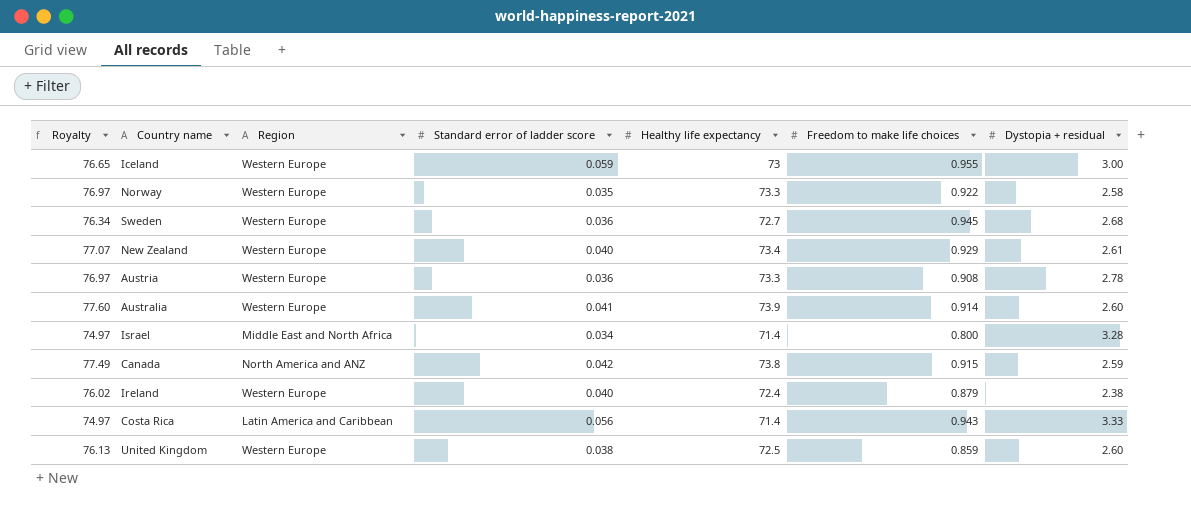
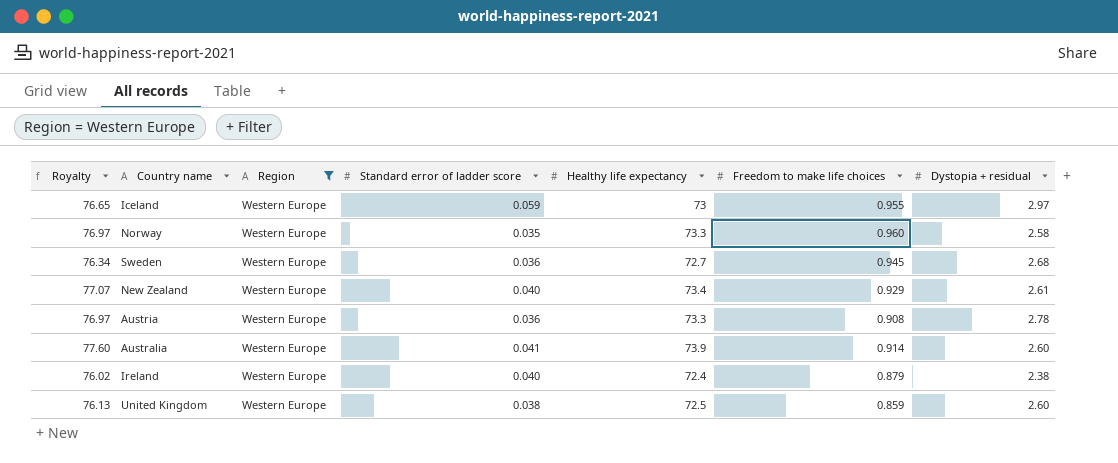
filter: none -> Region = Western Europe
Iceland | Dystopia + residual: 3.00 -> 2.97
Norway | Freedom to make life choices: 0.922 -> 0.960

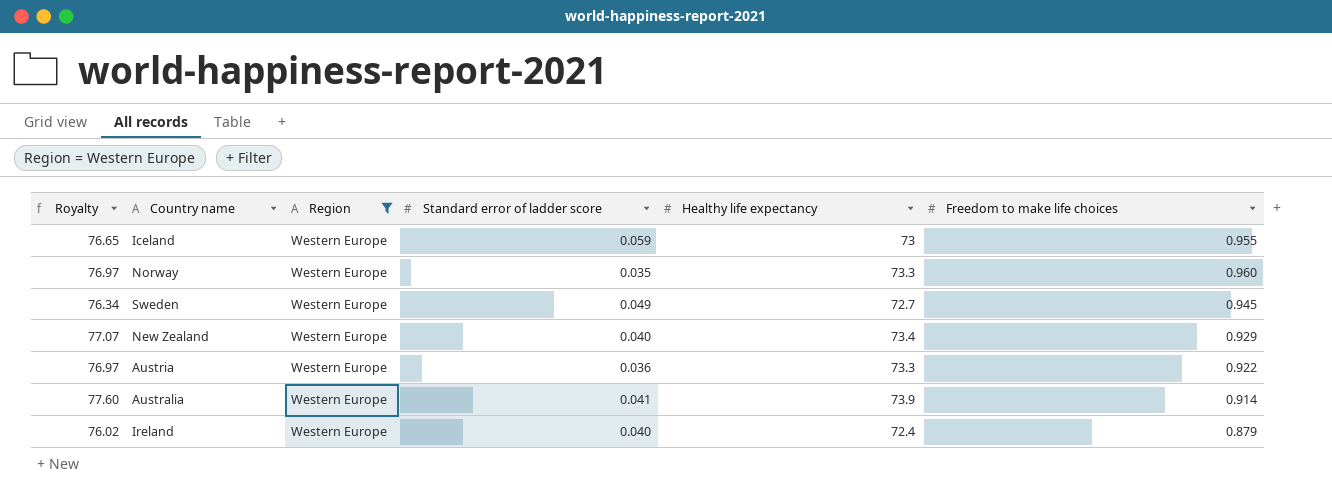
column Dystopia + residual | position: 7 -> none
row United Kingdom: 76.13 | Western Europe | 0.038 | 72.5 | 0.859 | 2.60 -> none
Sweden | Standard error of ladder score: 0.036 -> 0.049
Austria | Freedom to make life choices: 0.908 -> 0.922

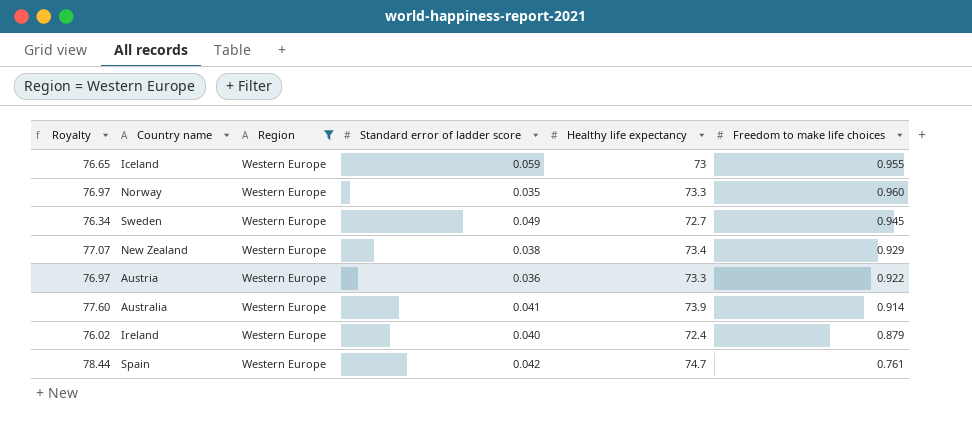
New Zealand | Standard error of ladder score: 0.040 -> 0.038
row Spain: none -> 78.44 | Western Europe | 0.042 | 74.7 | 0.761

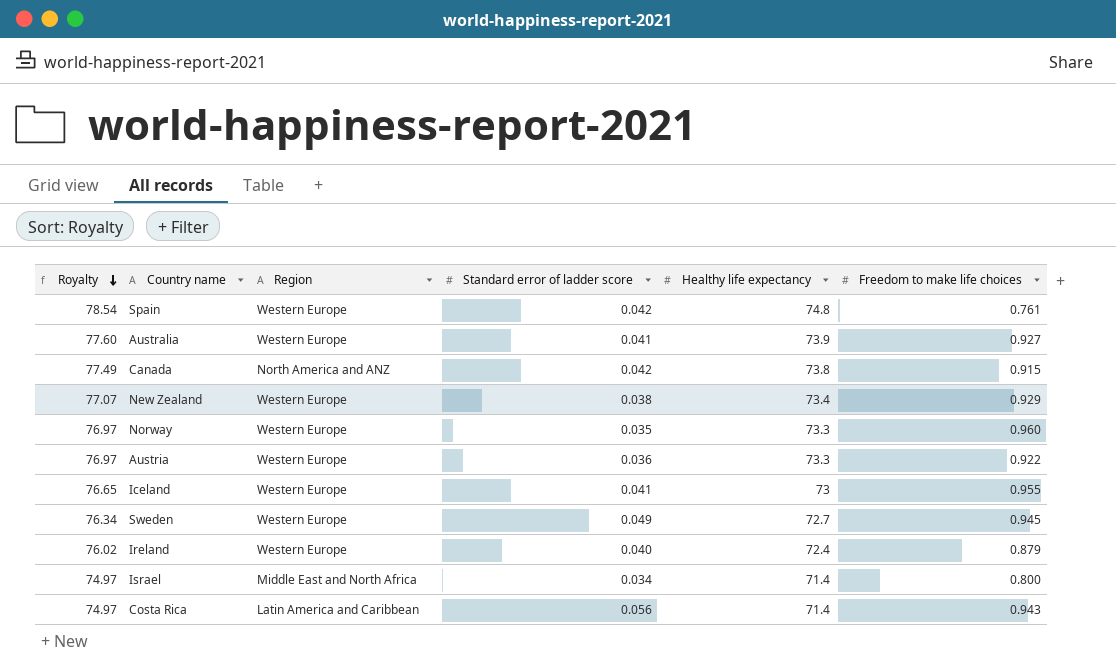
filter: Region = Western Europe -> none
row order: none -> Royalty descending
Spain | Royalty: 78.44 -> 78.54
Spain | Healthy life expectancy: 74.7 -> 74.8
Australia | Freedom to make life choices: 0.914 -> 0.927
Iceland | Standard error of ladder score: 0.059 -> 0.041

